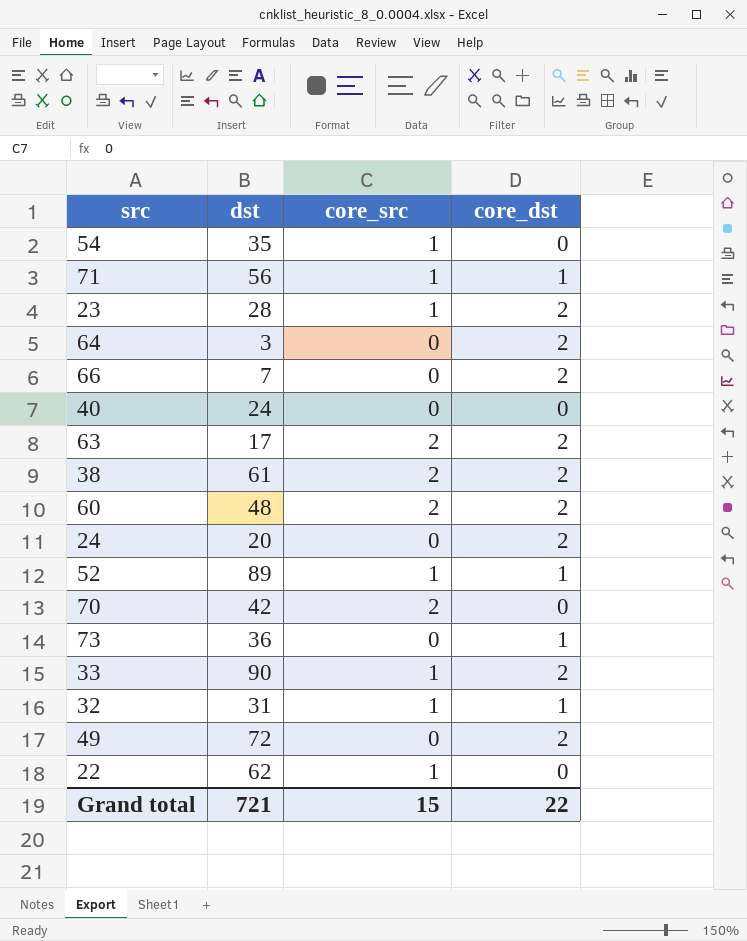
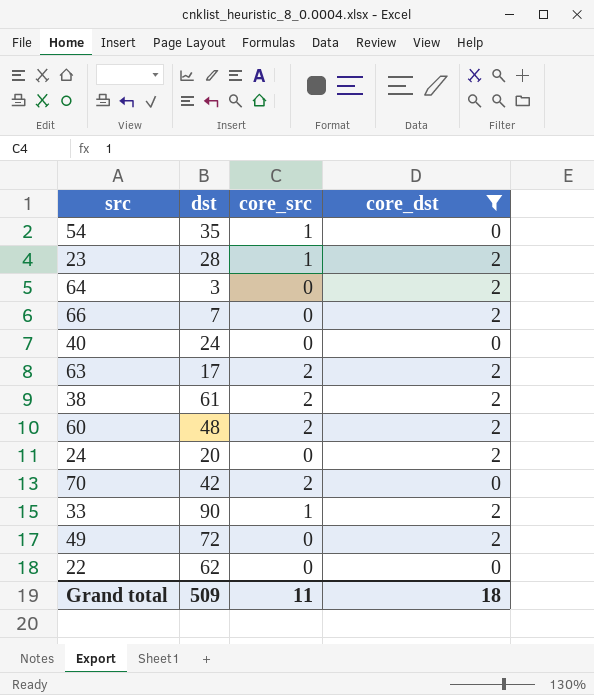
filter: none -> core_dst != 1
22 | core_src: 1 -> 0
Grand total | dst: 721 -> 509
Grand total | core_src: 15 -> 11
Grand total | core_dst: 22 -> 18

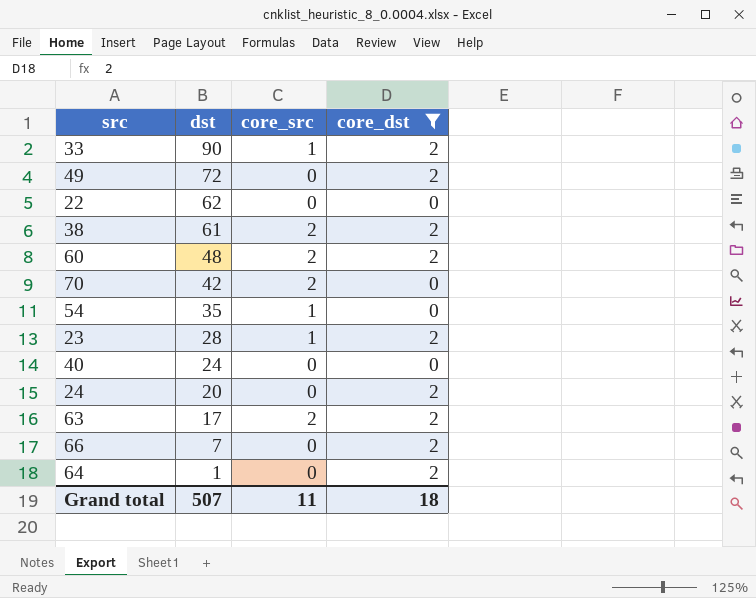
row order: none -> dst descending
64 | dst: 3 -> 1
Grand total | dst: 509 -> 507

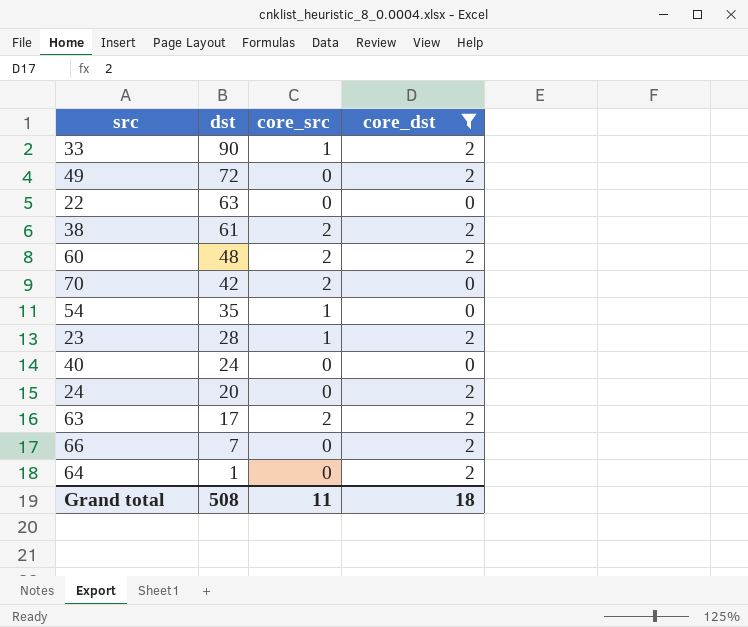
22 | dst: 62 -> 63
Grand total | dst: 507 -> 508

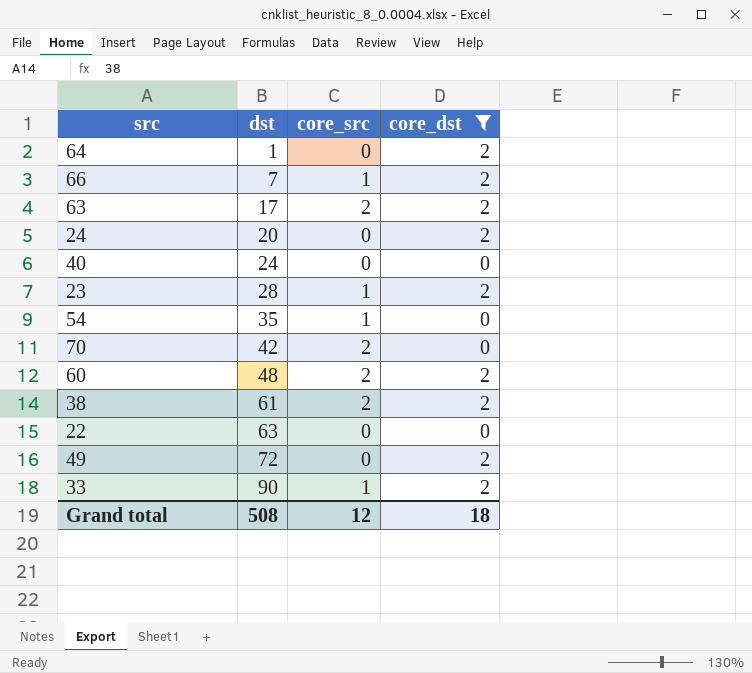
row order: dst descending -> dst ascending
66 | core_src: 0 -> 1
Grand total | core_src: 11 -> 12

